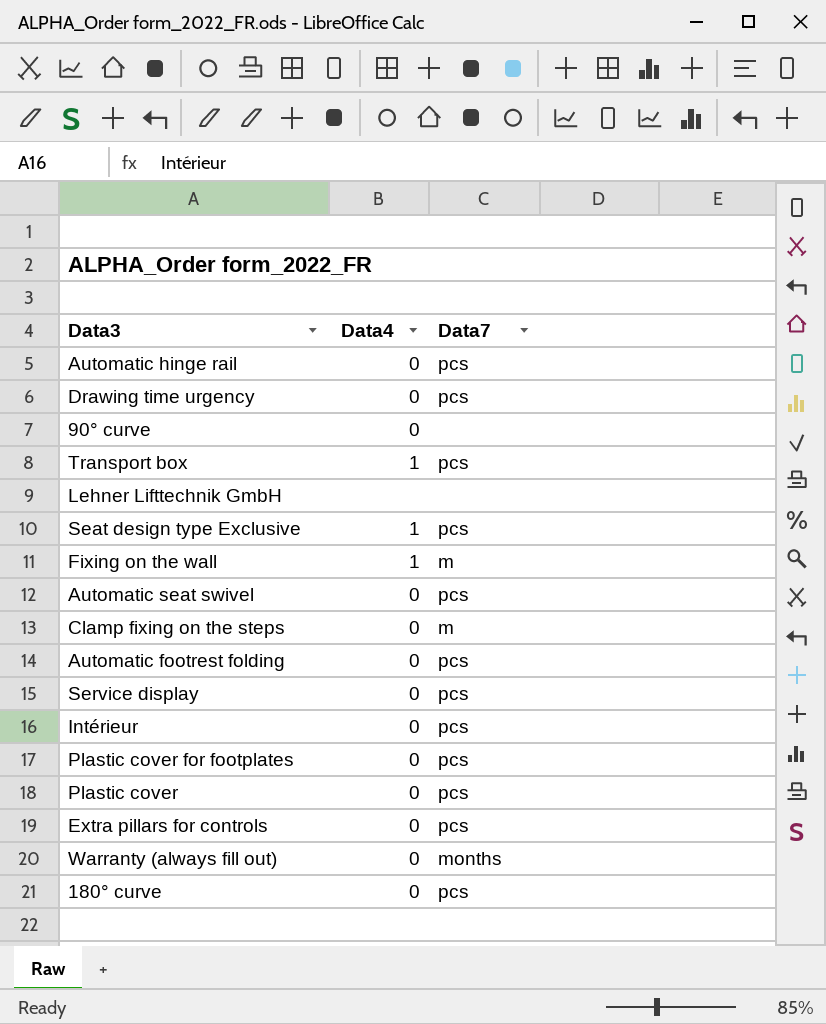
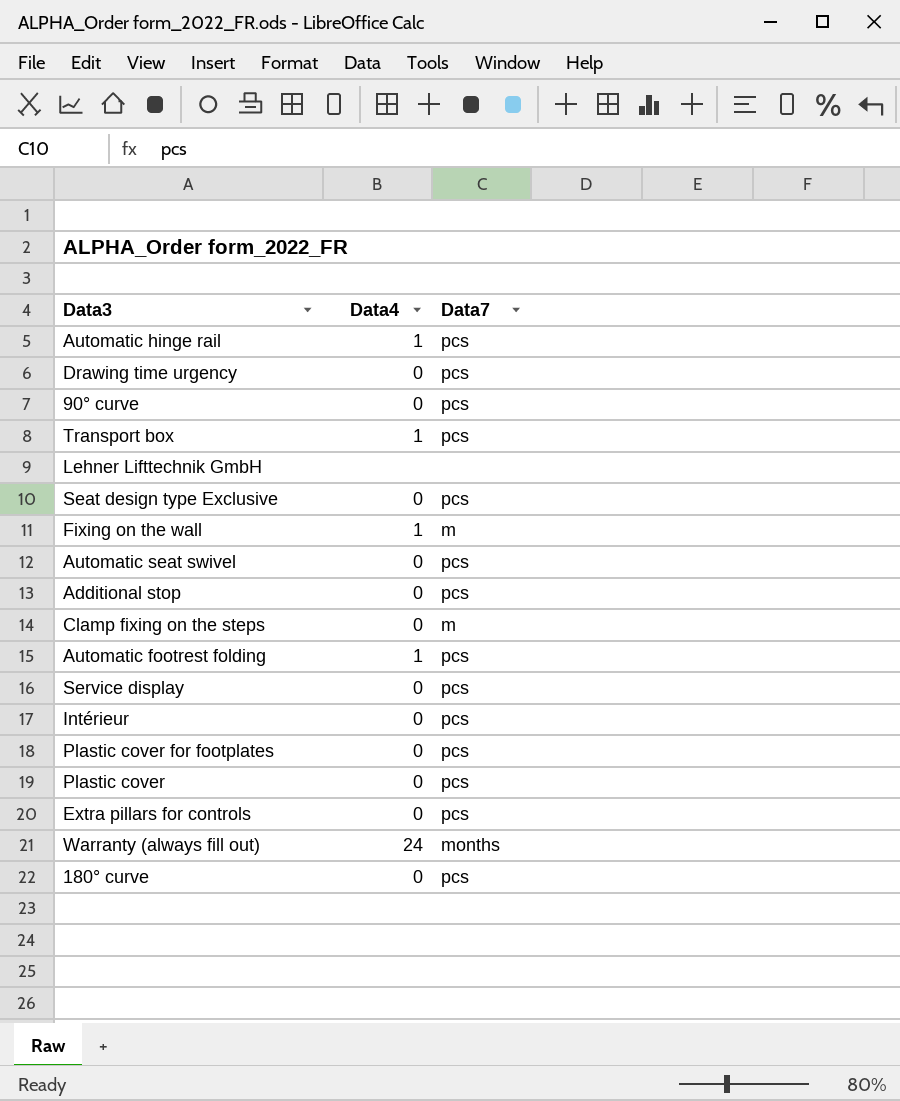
Automatic hinge rail | Data4: 0 -> 1
90° curve | Data7: none -> pcs
Seat design type Exclusive | Data4: 1 -> 0
row Additional stop: none -> 0 | pcs
Automatic footrest folding | Data4: 0 -> 1
Warranty (always fill out) | Data4: 0 -> 24

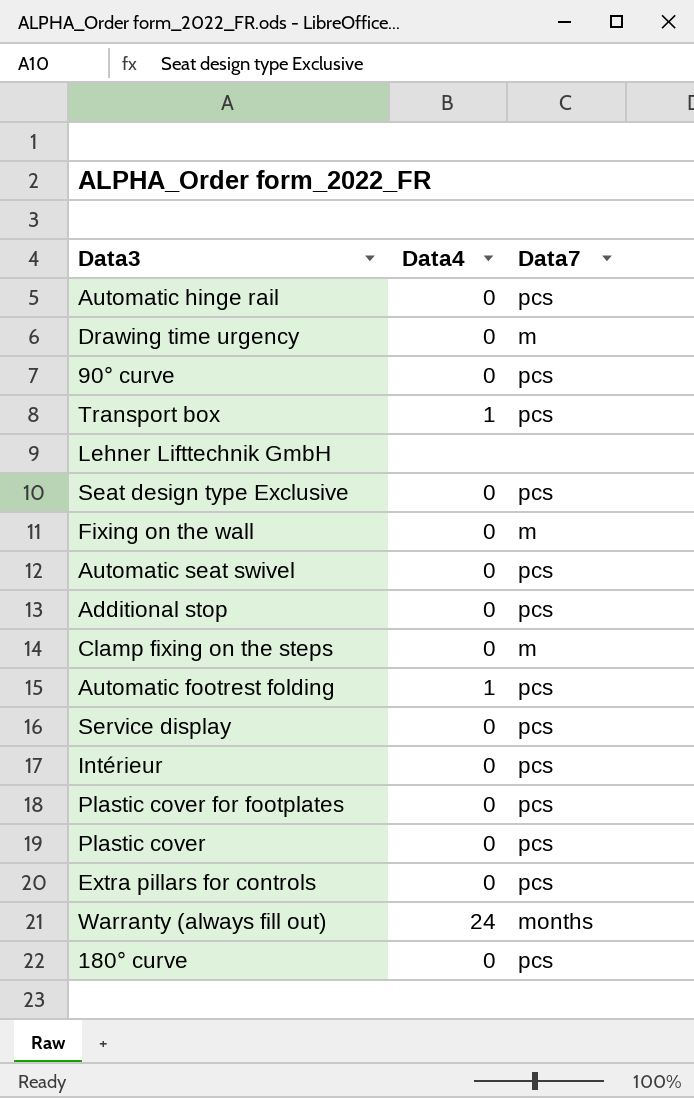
Automatic hinge rail | Data4: 1 -> 0
Drawing time urgency | Data7: pcs -> m
Fixing on the wall | Data4: 1 -> 0

